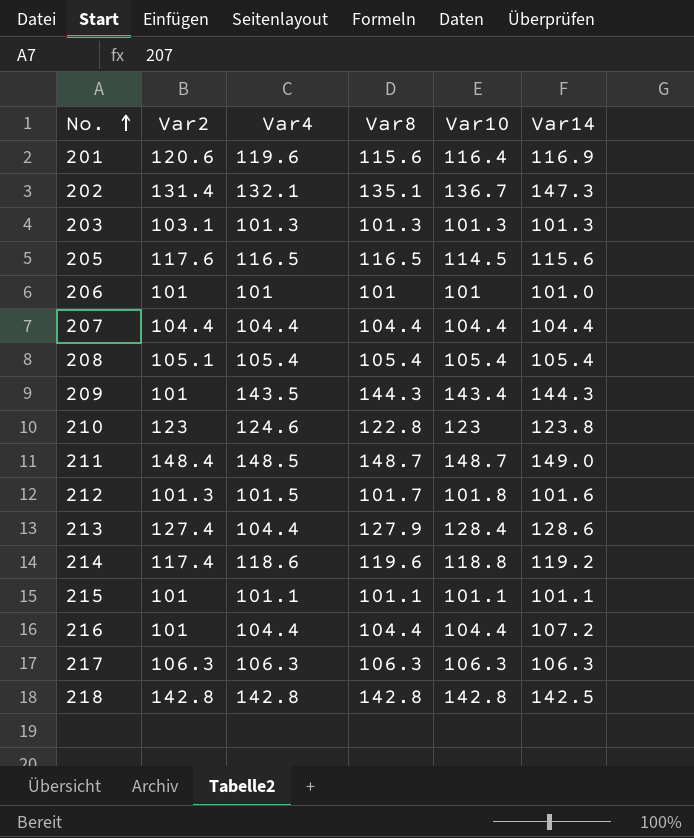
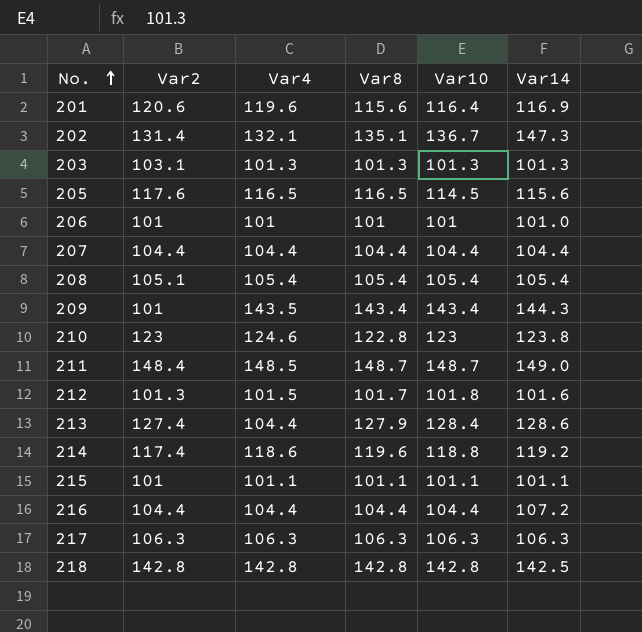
209 | Var8: 144.3 -> 143.4
216 | Var2: 101 -> 104.4

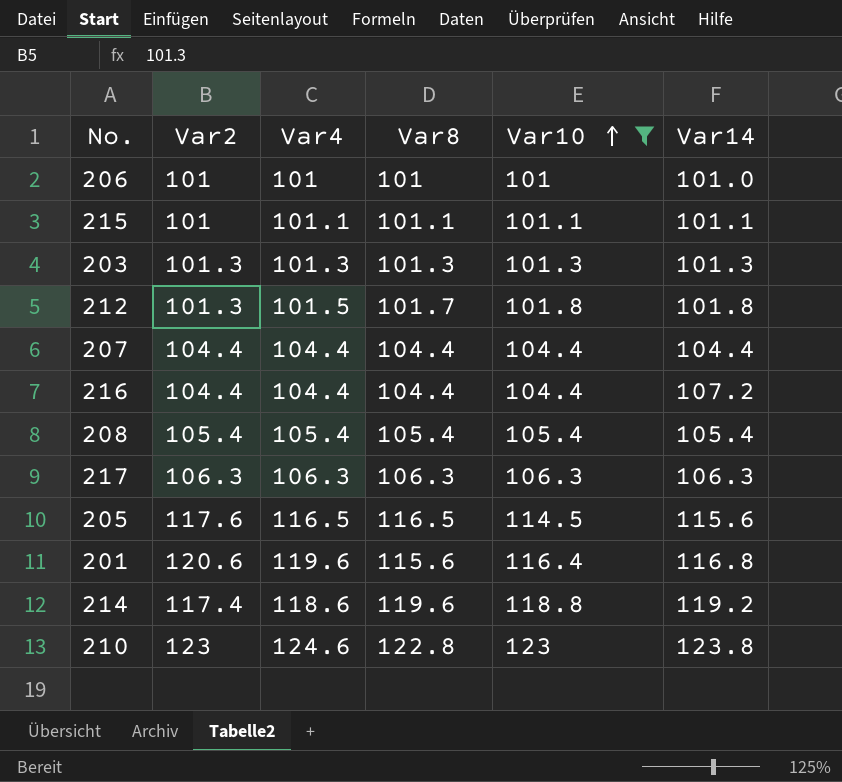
filter: none -> Var10 <= 123
row order: No. ascending -> Var10 ascending
203 | Var2: 103.1 -> 101.3
212 | Var14: 101.6 -> 101.8
208 | Var2: 105.1 -> 105.4
201 | Var14: 116.9 -> 116.8

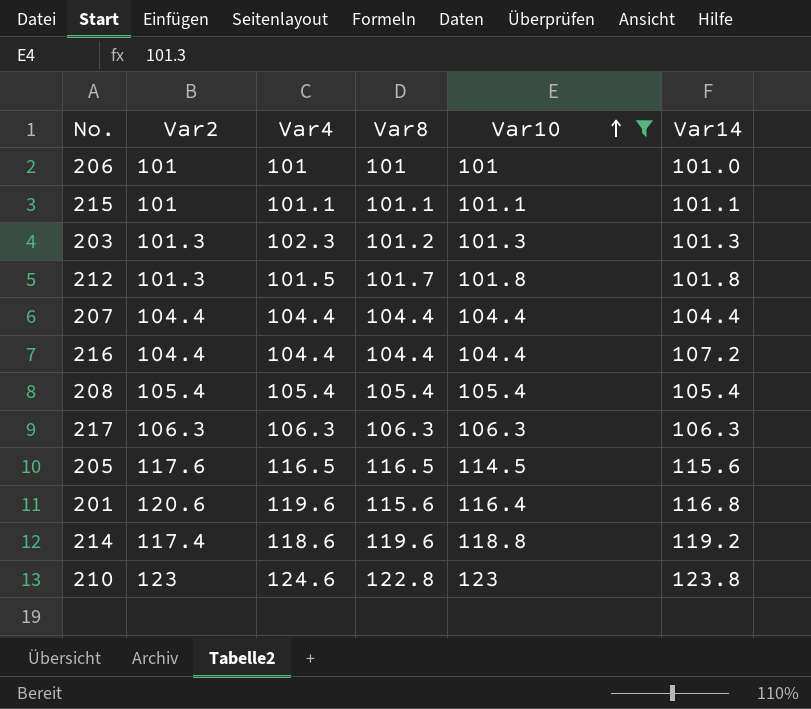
203 | Var4: 101.3 -> 102.3
203 | Var8: 101.3 -> 101.2

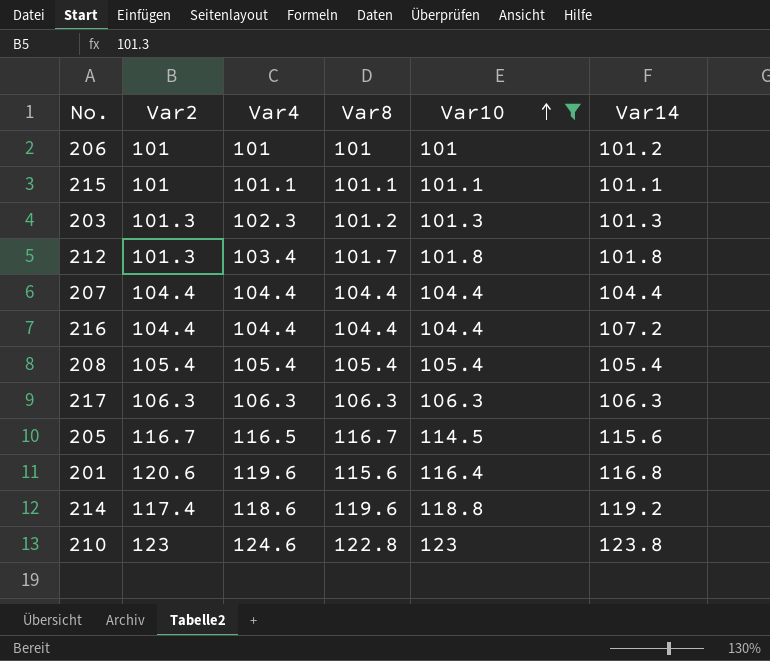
206 | Var14: 101.0 -> 101.2
212 | Var4: 101.5 -> 103.4
205 | Var2: 117.6 -> 116.7
205 | Var8: 116.5 -> 116.7

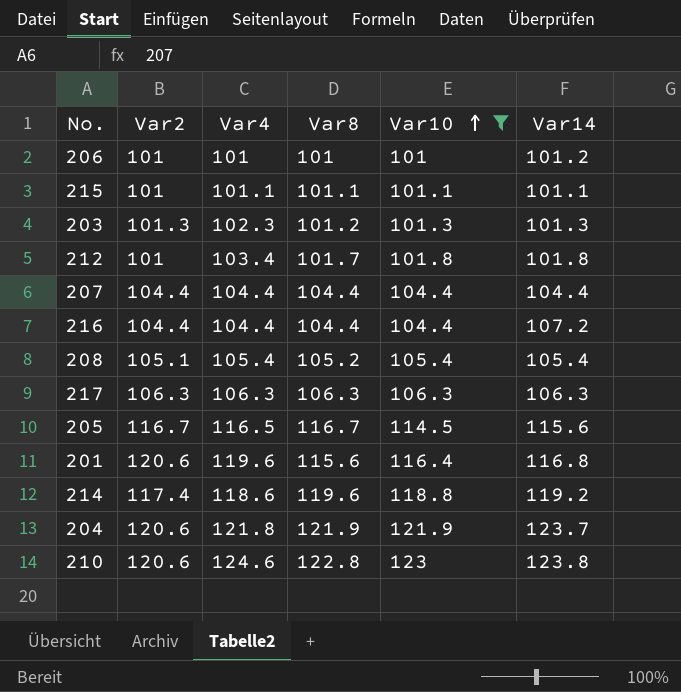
212 | Var2: 101.3 -> 101
208 | Var2: 105.4 -> 105.1
208 | Var8: 105.4 -> 105.2
row 204: none -> 120.6 | 121.8 | 121.9 | 121.9 | 123.7
210 | Var2: 123 -> 120.6

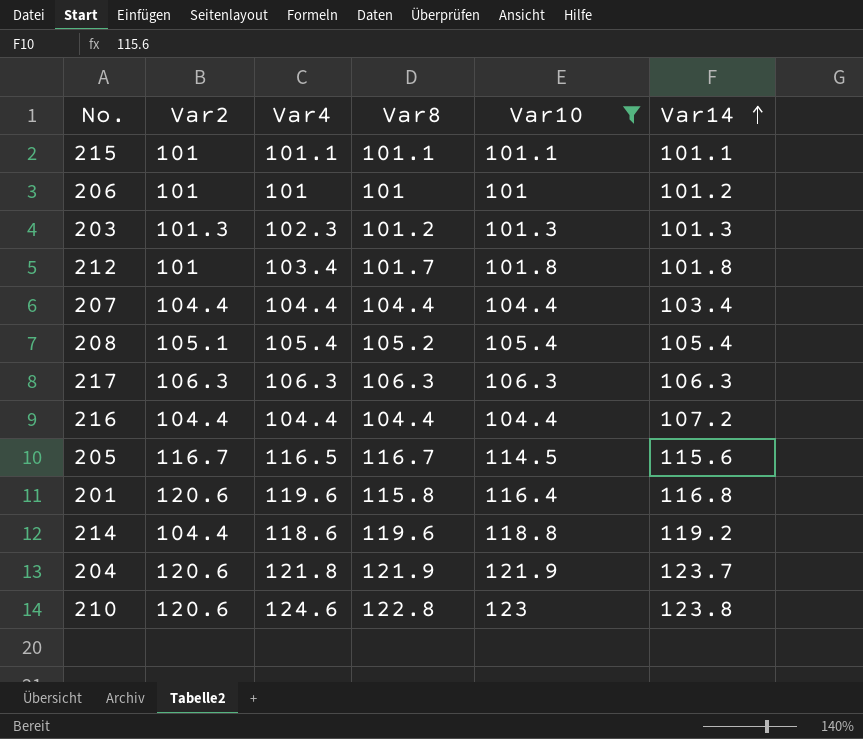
row order: Var10 ascending -> Var14 ascending
207 | Var14: 104.4 -> 103.4
201 | Var8: 115.6 -> 115.8
214 | Var2: 117.4 -> 104.4

